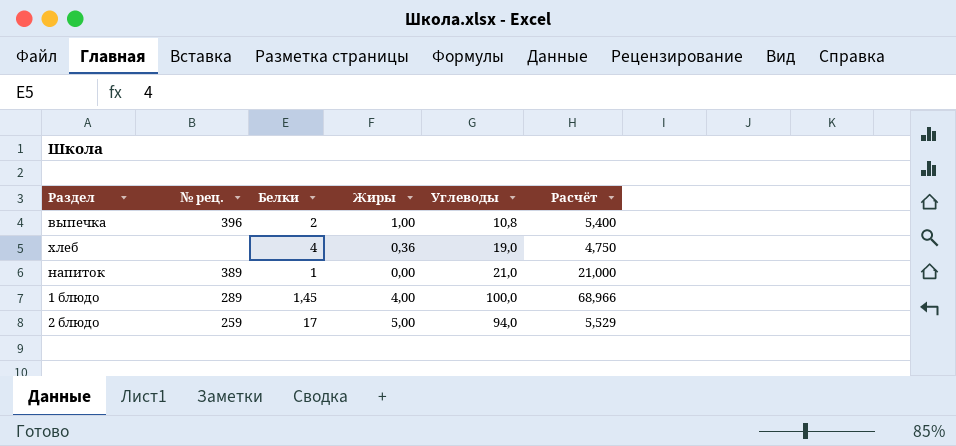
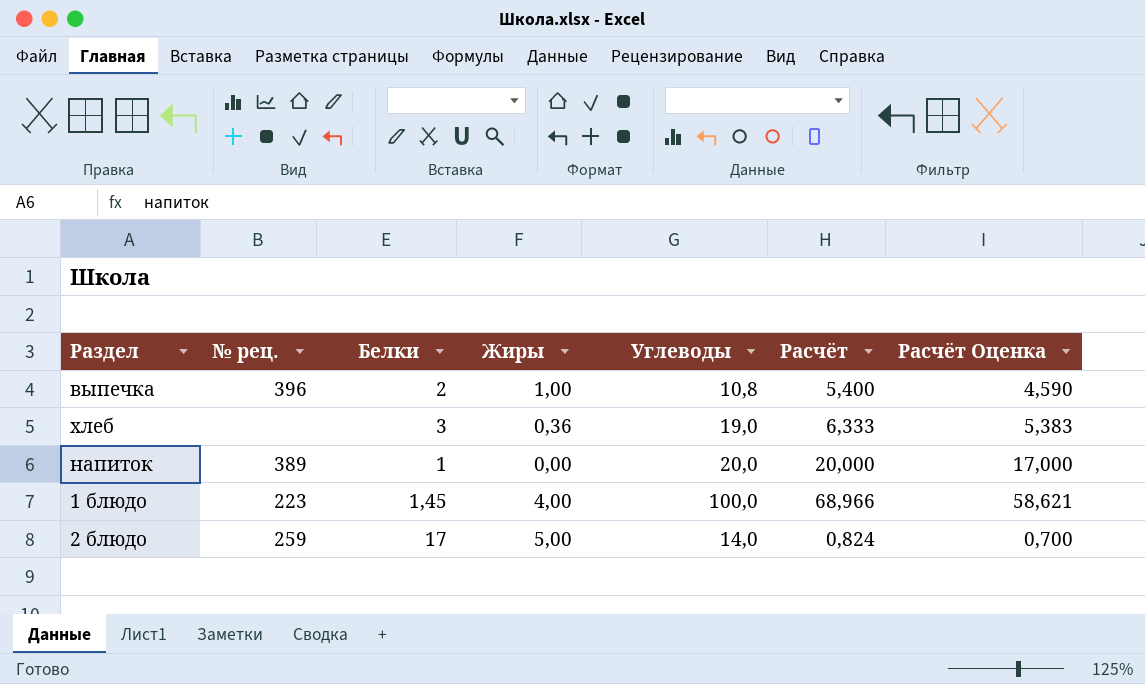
column Расчёт Оценка | formula: none -> [Расчёт] * 0,85
хлеб | Белки: 4 -> 3
хлеб | Расчёт: 4,750 -> 6,333
напиток | Углеводы: 21,0 -> 20,0
напиток | Расчёт: 21,000 -> 20,000
1 блюдо | № рец.: 289 -> 223
2 блюдо | Углеводы: 94,0 -> 14,0
2 блюдо | Расчёт: 5,529 -> 0,824

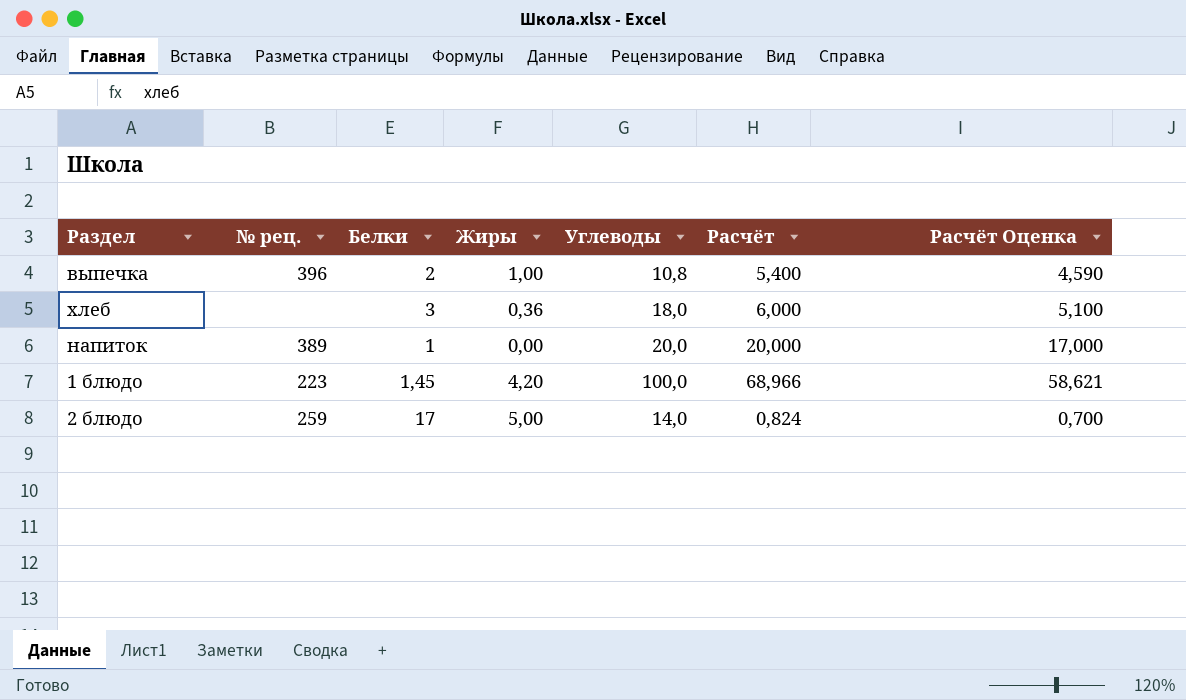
хлеб | Углеводы: 19,0 -> 18,0
хлеб | Расчёт: 6,333 -> 6,000
хлеб | Расчёт Оценка: 5,383 -> 5,100
1 блюдо | Жиры: 4,00 -> 4,20

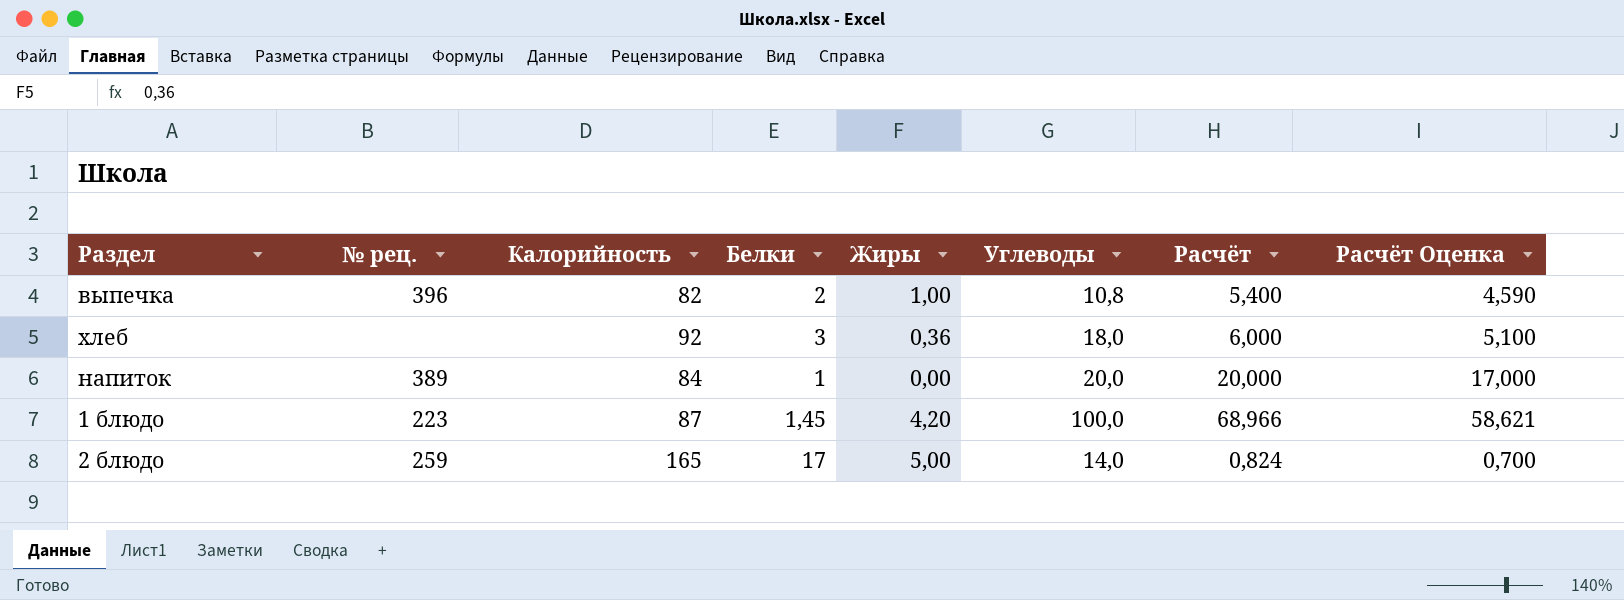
column Калорийность | position: none -> 3

